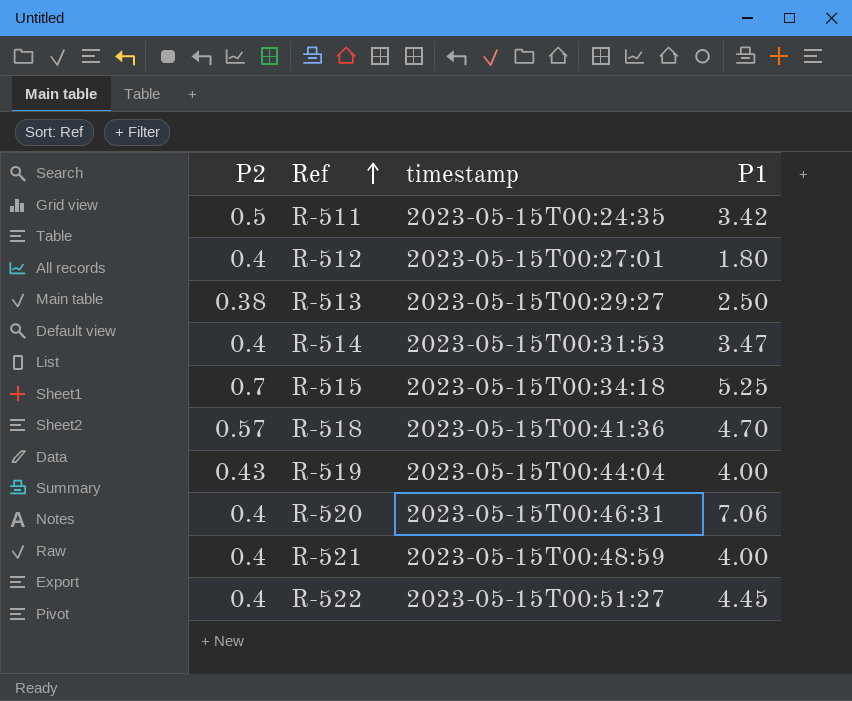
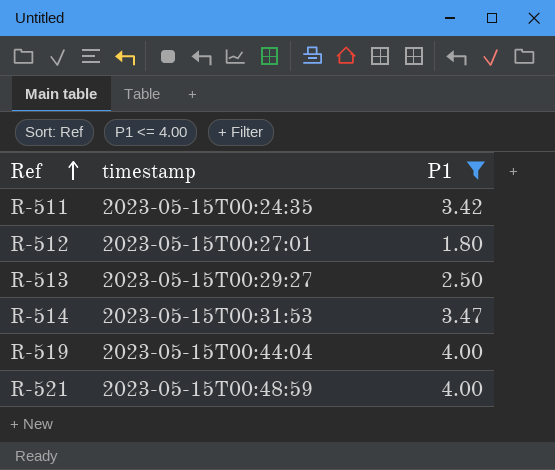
filter: none -> P1 <= 4.00
column P2 | position: 1 -> none

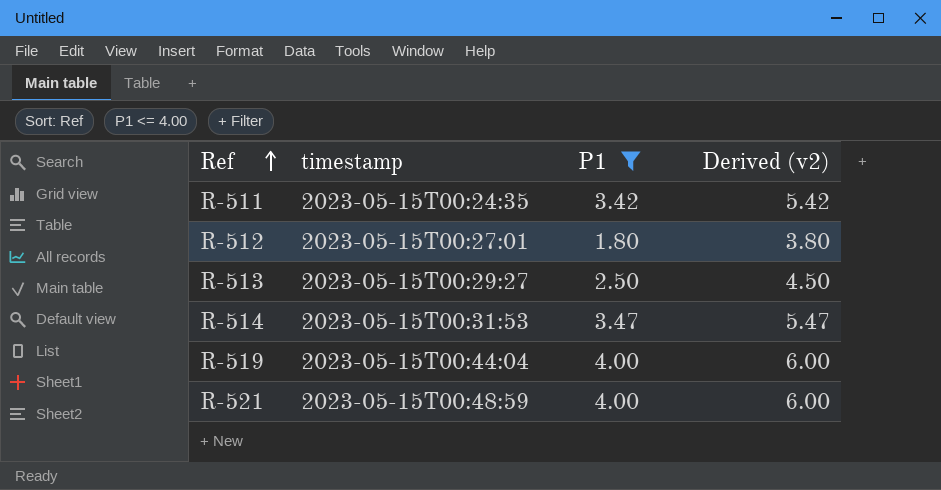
column Derived (v2) | formula: none -> [P1] + 2

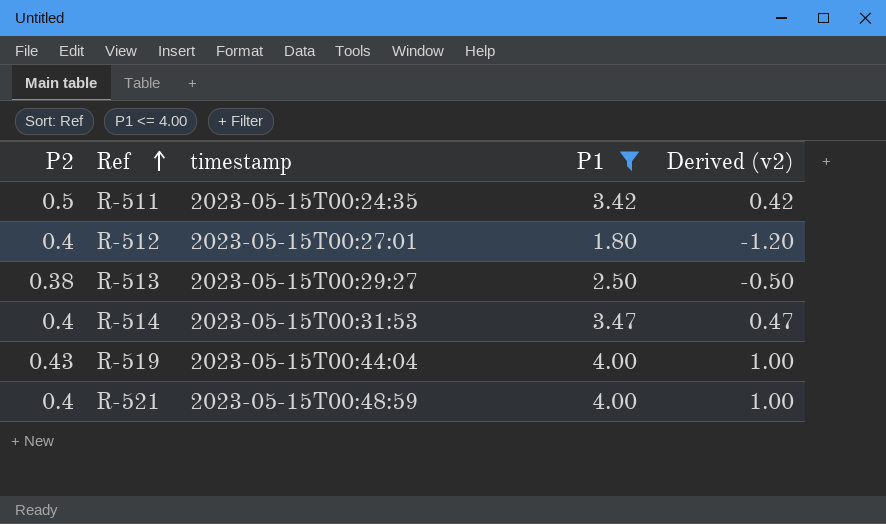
column P2 | position: none -> 1
column Derived (v2) | formula: [P1] + 2 -> [P1] - 3

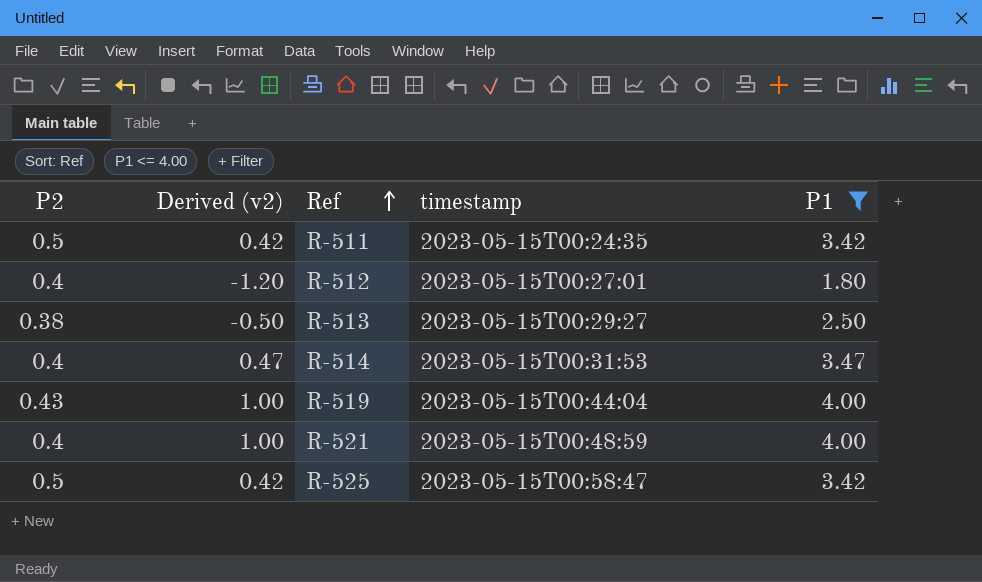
column Derived (v2) | position: 5 -> 2
row R-525: none -> 0.5 | 0.42 | 2023-05-15T00:58:47 | 3.42

